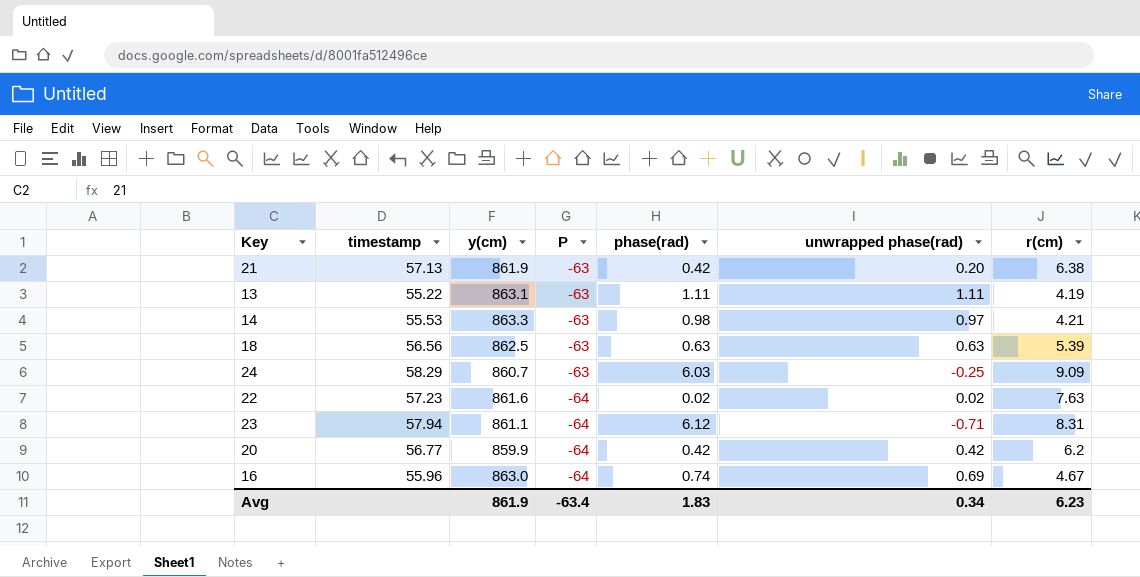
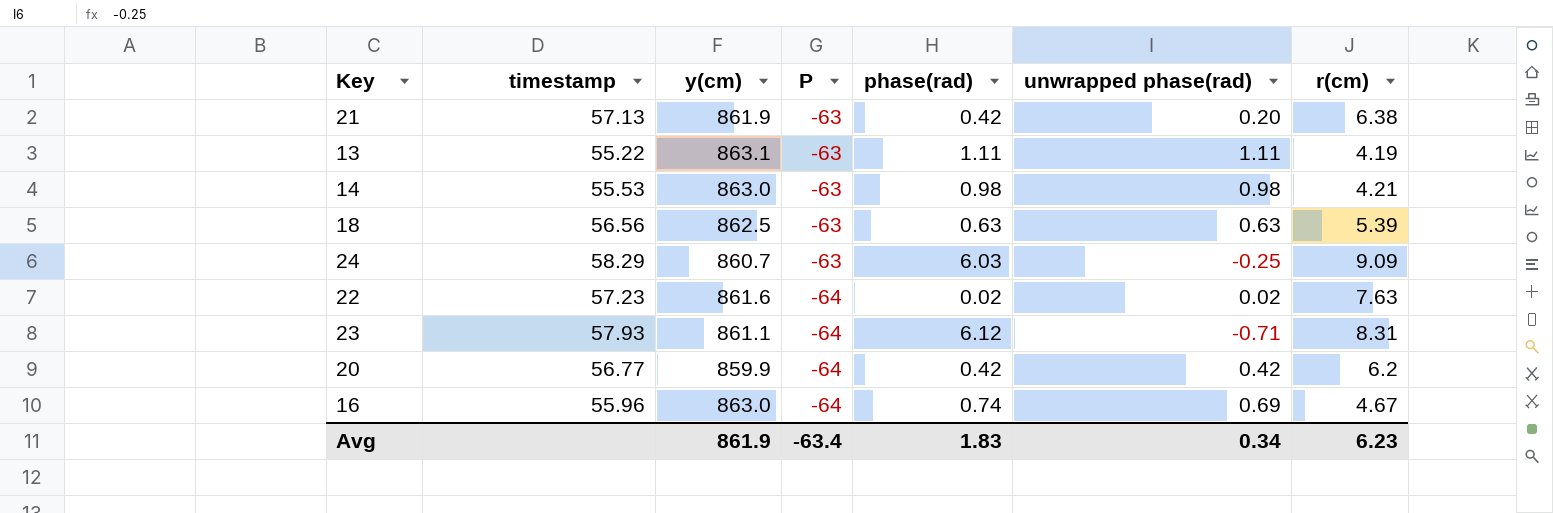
14 | y(cm): 863.3 -> 863.0
14 | unwrapped phase(rad): 0.97 -> 0.98
23 | timestamp: 57.94 -> 57.93

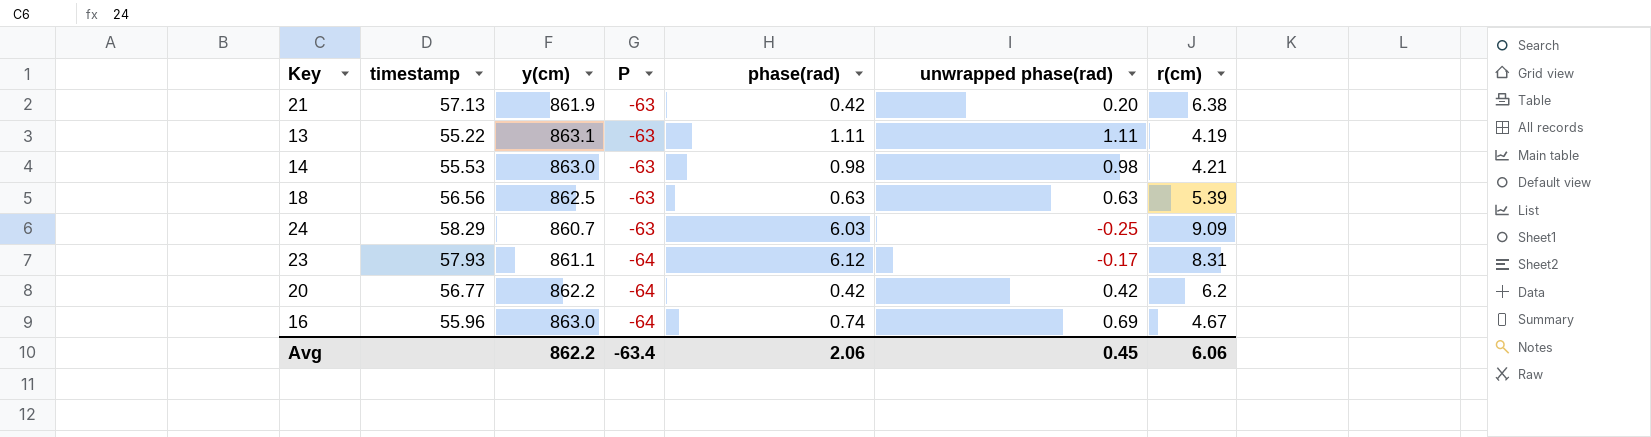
row 22: 57.23 | 861.6 | -64 | 0.02 | 0.02 | 7.63 -> none
23 | unwrapped phase(rad): -0.71 -> -0.17
20 | y(cm): 859.9 -> 862.2
Avg | y(cm): 861.9 -> 862.2
Avg | phase(rad): 1.83 -> 2.06
Avg | unwrapped phase(rad): 0.34 -> 0.45
Avg | r(cm): 6.23 -> 6.06

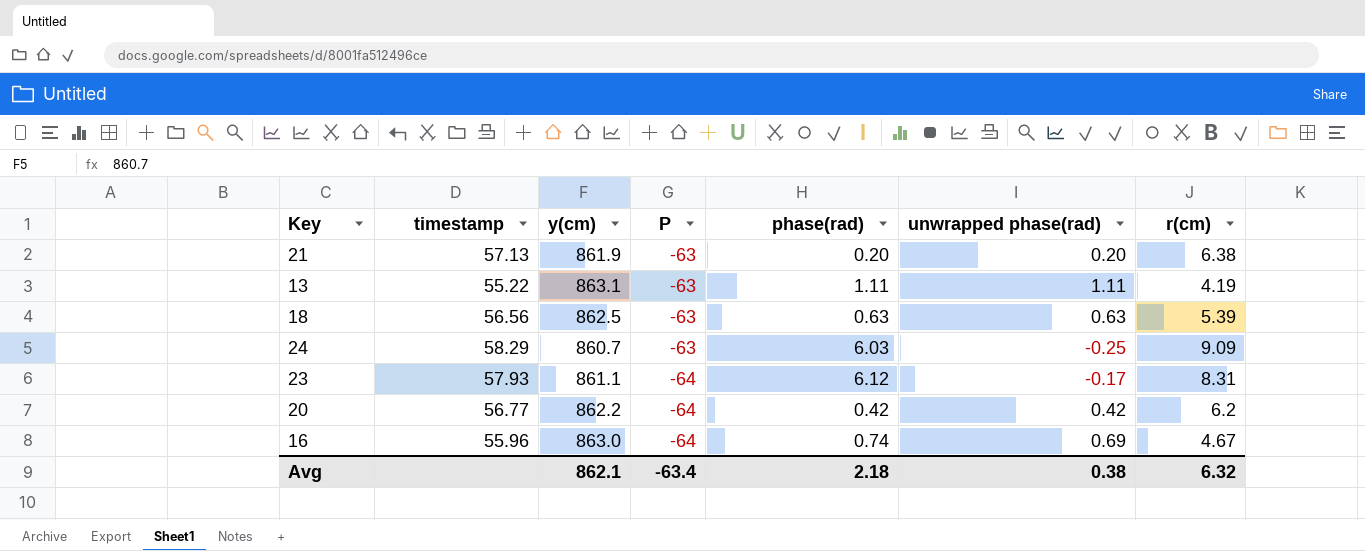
row 14: 55.53 | 863.0 | -63 | 0.98 | 0.98 | 4.21 -> none
21 | phase(rad): 0.42 -> 0.20
Avg | y(cm): 862.2 -> 862.1
Avg | phase(rad): 2.06 -> 2.18
Avg | unwrapped phase(rad): 0.45 -> 0.38
Avg | r(cm): 6.06 -> 6.32

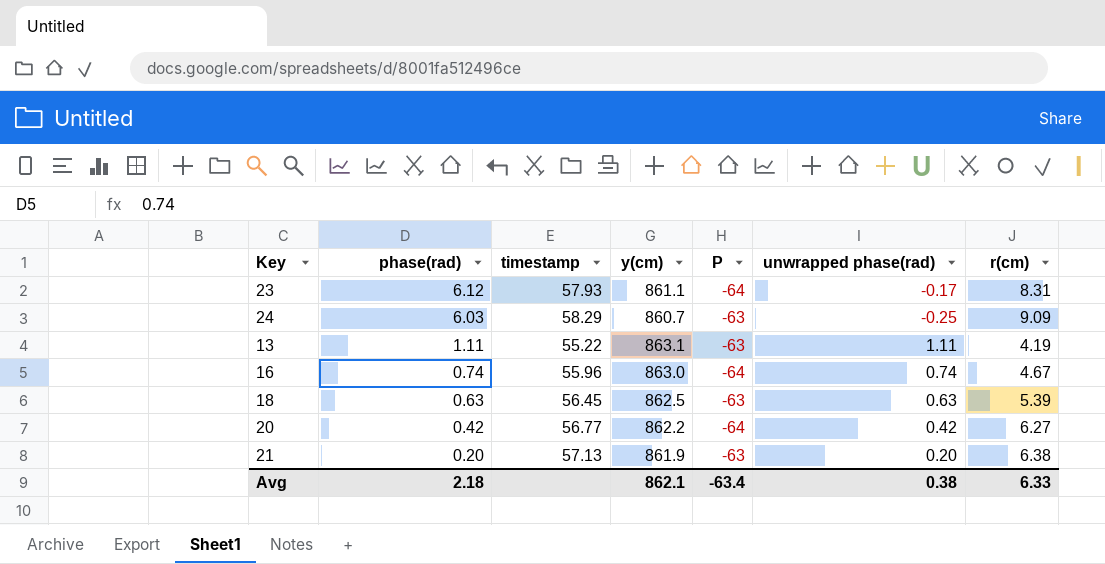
row order: P descending -> phase(rad) descending
column phase(rad) | position: 5 -> 2
16 | unwrapped phase(rad): 0.69 -> 0.74
18 | timestamp: 56.56 -> 56.45
20 | r(cm): 6.2 -> 6.27
Avg | r(cm): 6.32 -> 6.33

